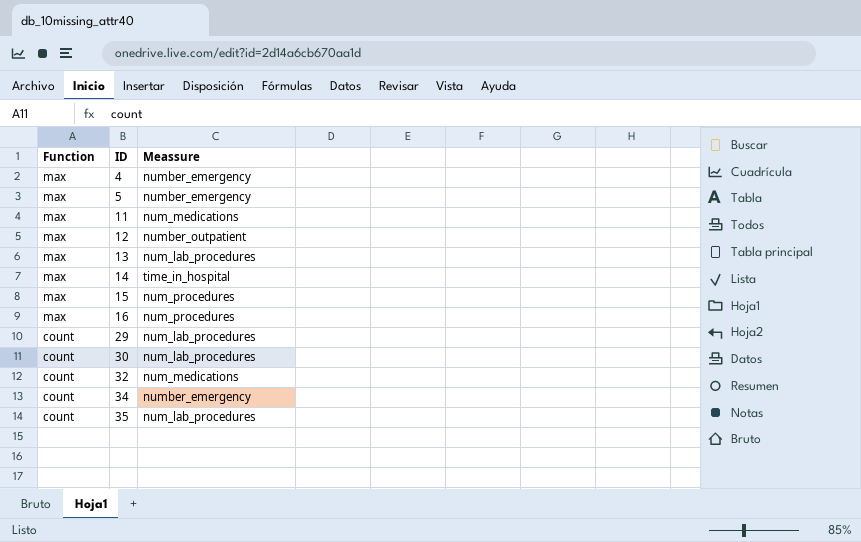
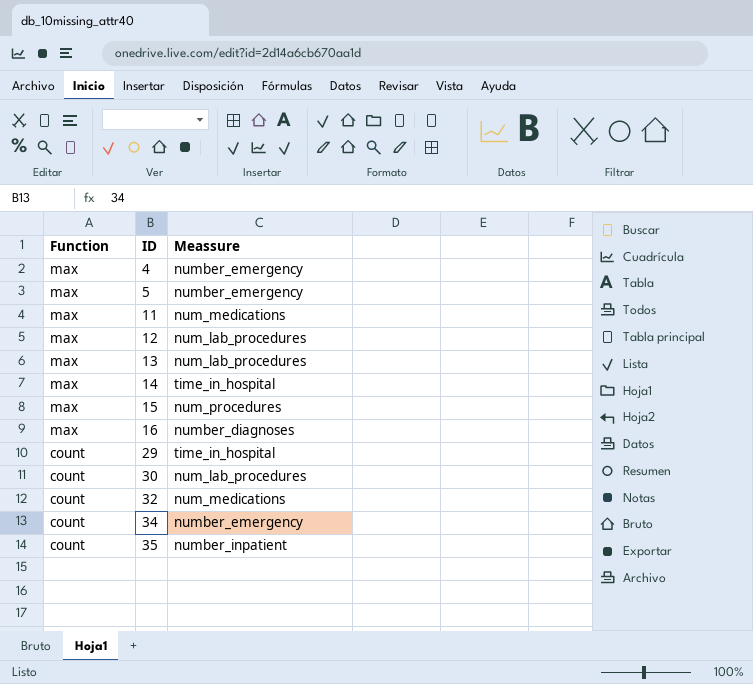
12 | Meassure: number_outpatient -> num_lab_procedures
16 | Meassure: num_procedures -> number_diagnoses
29 | Meassure: num_lab_procedures -> time_in_hospital
35 | Meassure: num_lab_procedures -> number_inpatient

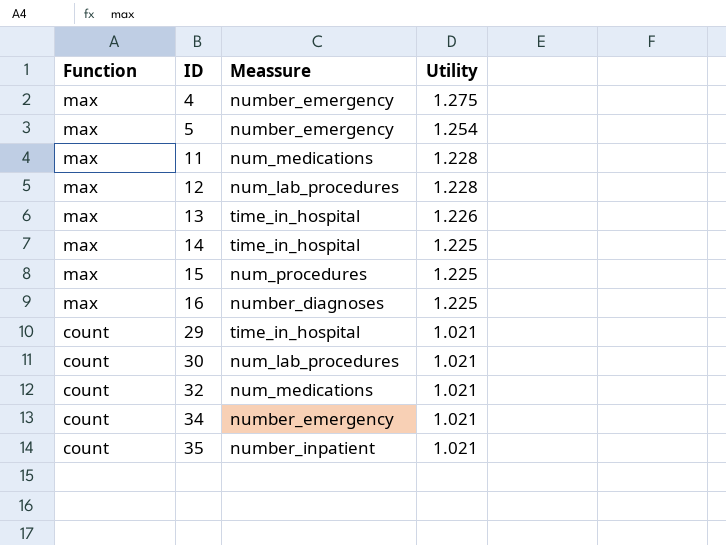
column Utility | position: none -> 4
13 | Meassure: num_lab_procedures -> time_in_hospital

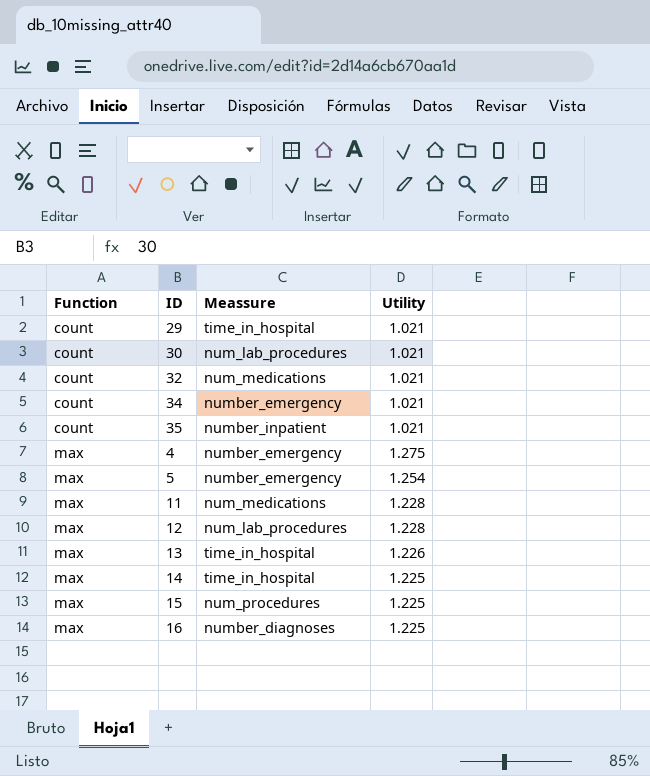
row order: Function descending -> Function ascending

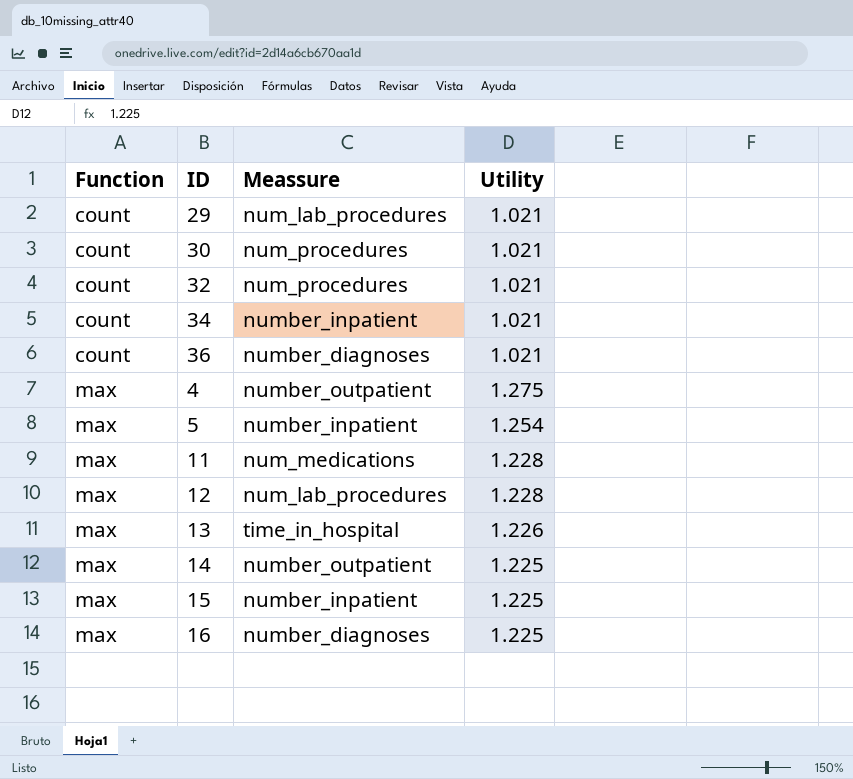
row 35: count | number_inpatient | 1.021 -> none
29 | Meassure: time_in_hospital -> num_lab_procedures
30 | Meassure: num_lab_procedures -> num_procedures
32 | Meassure: num_medications -> num_procedures
34 | Meassure: number_emergency -> number_inpatient
row 36: none -> count | number_diagnoses | 1.021
4 | Meassure: number_emergency -> number_outpatient
5 | Meassure: number_emergency -> number_inpatient
14 | Meassure: time_in_hospital -> number_outpatient
15 | Meassure: num_procedures -> number_inpatient

